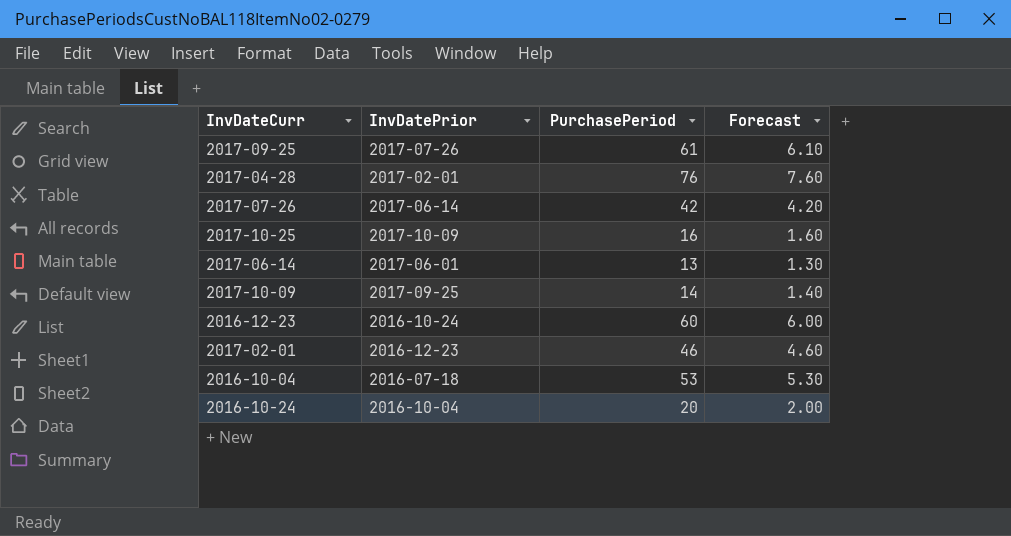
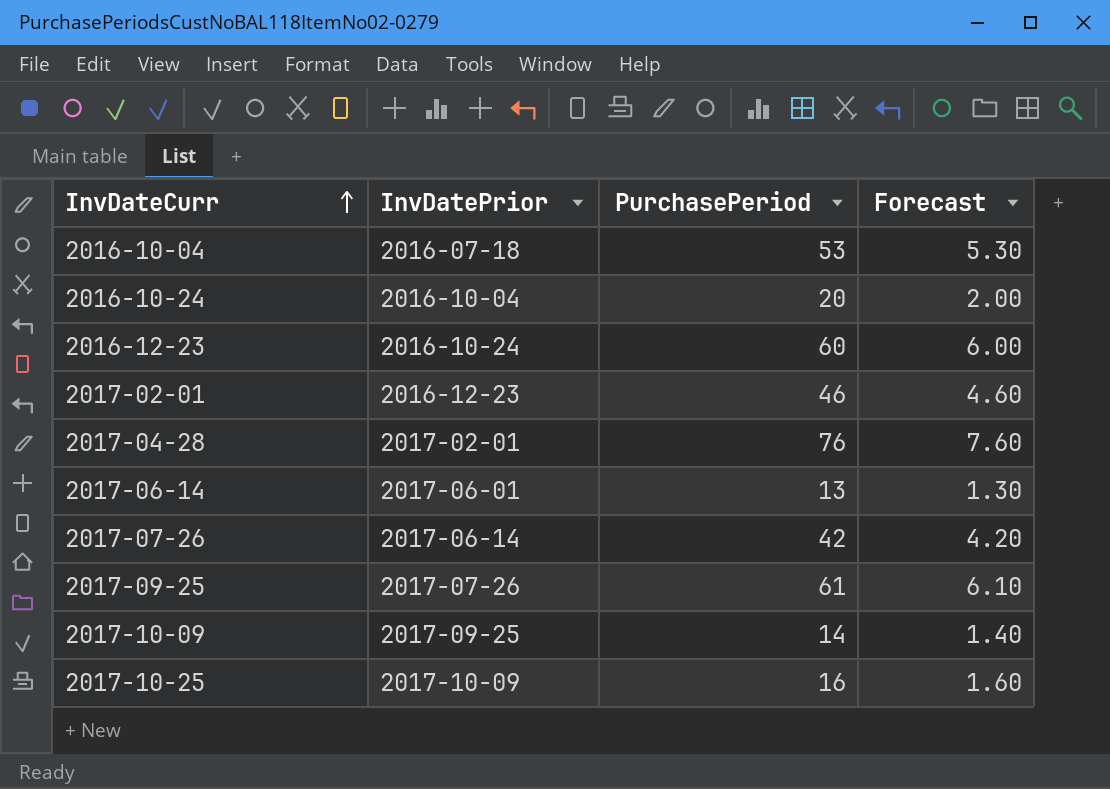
row order: none -> InvDateCurr ascending

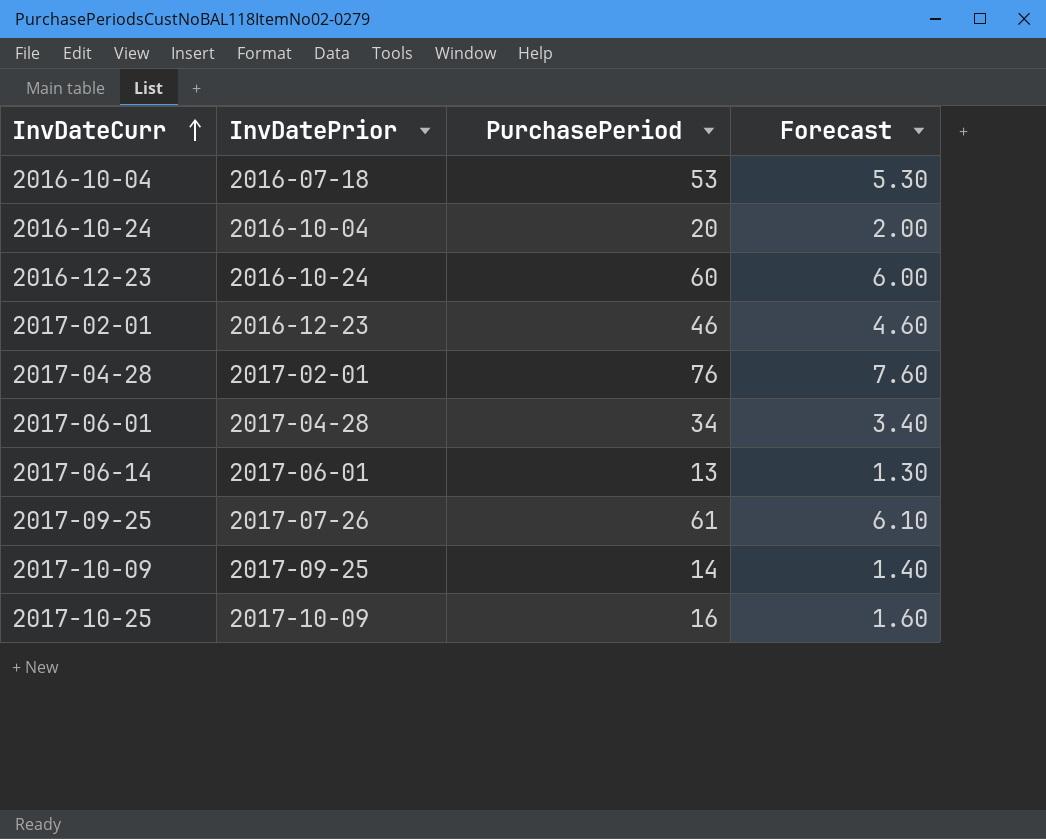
row 2017-07-26: 2017-06-14 | 42 | 4.20 -> none
row 2017-06-01: none -> 2017-04-28 | 34 | 3.40

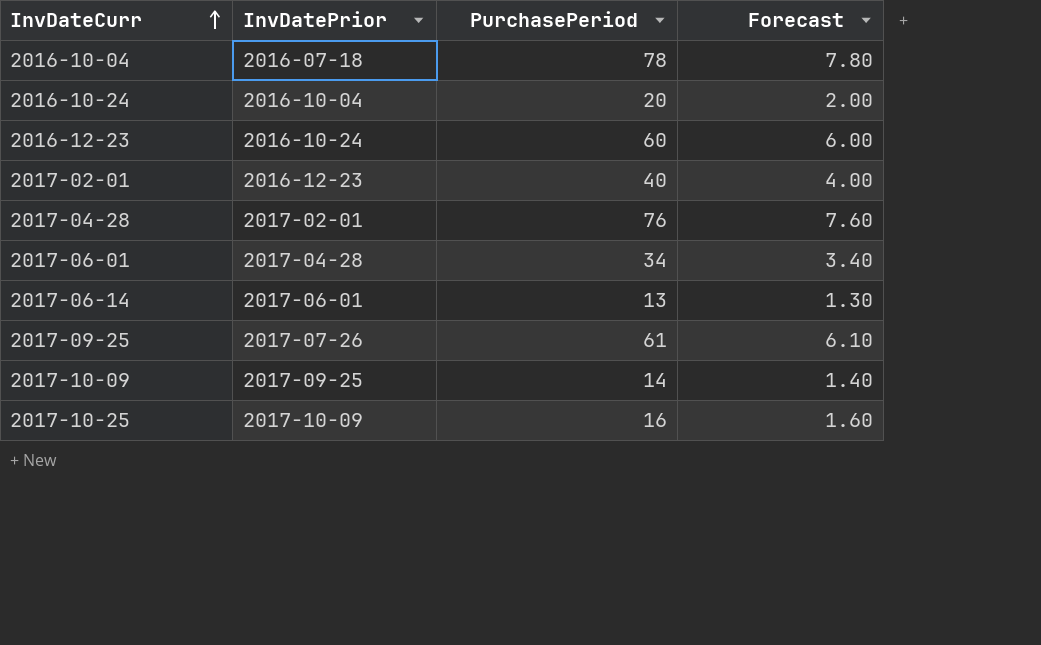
2016-10-04 | PurchasePeriod: 53 -> 78
2016-10-04 | Forecast: 5.30 -> 7.80
2017-02-01 | PurchasePeriod: 46 -> 40
2017-02-01 | Forecast: 4.60 -> 4.00

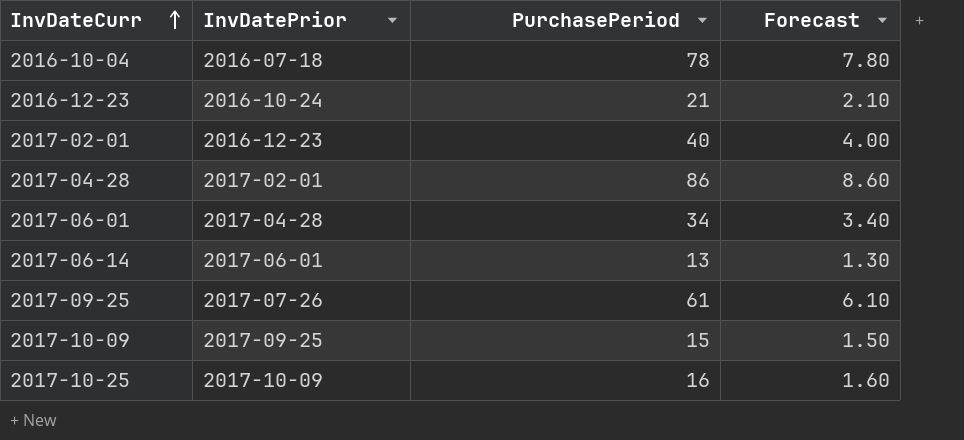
row 2016-10-24: 2016-10-04 | 20 | 2.00 -> none
2016-12-23 | PurchasePeriod: 60 -> 21
2016-12-23 | Forecast: 6.00 -> 2.10
2017-04-28 | PurchasePeriod: 76 -> 86
2017-04-28 | Forecast: 7.60 -> 8.60
2017-10-09 | PurchasePeriod: 14 -> 15
2017-10-09 | Forecast: 1.40 -> 1.50

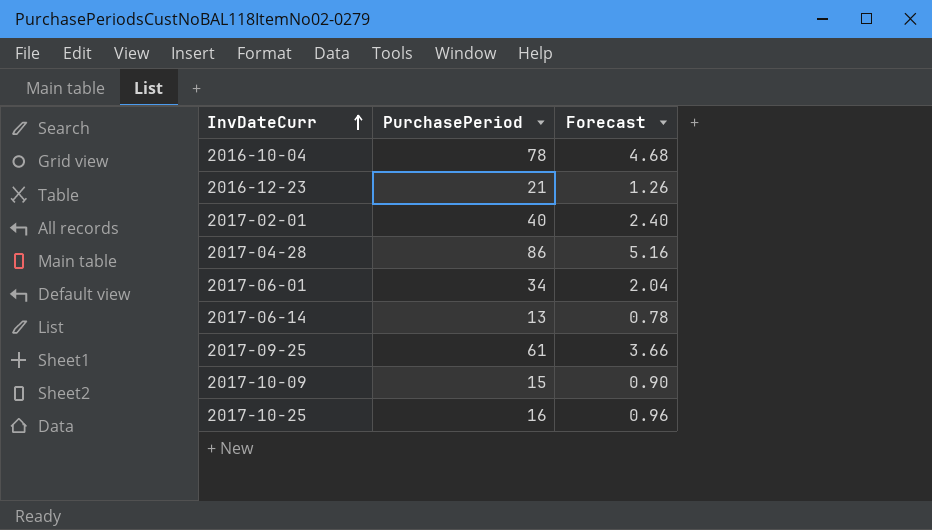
column InvDatePrior | position: 2 -> none
column Forecast | formula: [PurchasePeriod] * 0.1 -> [PurchasePeriod] * 0.06

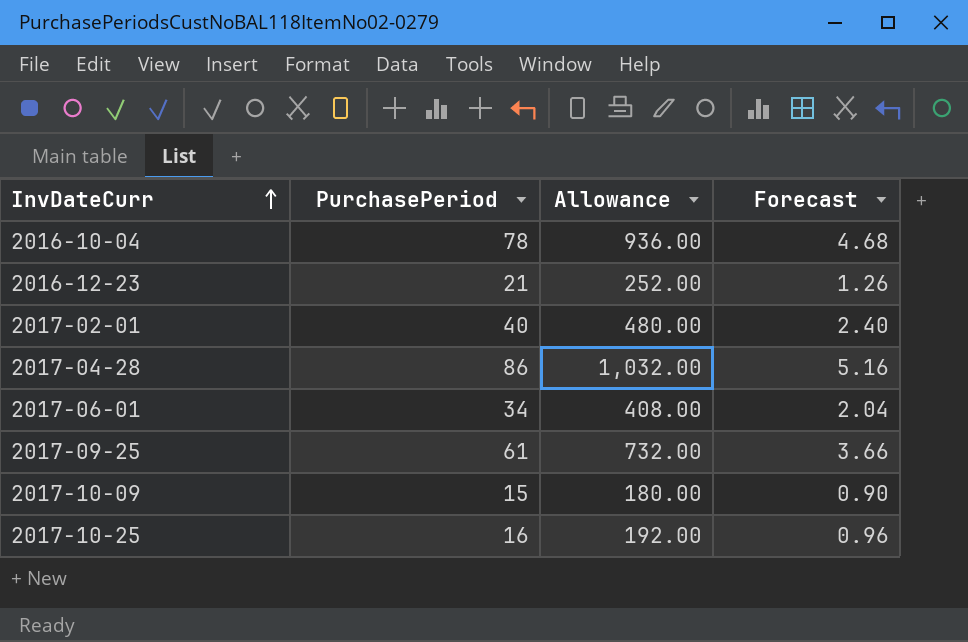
column Allowance | formula: none -> [PurchasePeriod] * 12
row 2017-06-14: 13 | 0.78 -> none

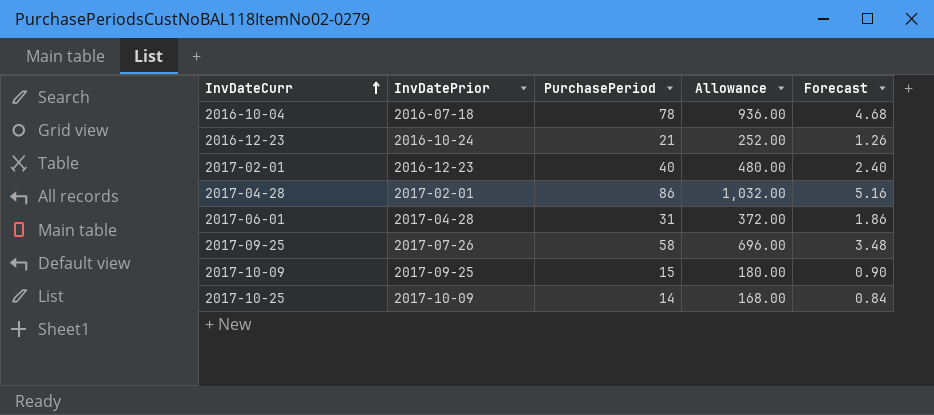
column InvDatePrior | position: none -> 2
2017-06-01 | PurchasePeriod: 34 -> 31
2017-06-01 | Allowance: 408.00 -> 372.00
2017-06-01 | Forecast: 2.04 -> 1.86
2017-09-25 | PurchasePeriod: 61 -> 58
2017-09-25 | Allowance: 732.00 -> 696.00
2017-09-25 | Forecast: 3.66 -> 3.48
2017-10-25 | PurchasePeriod: 16 -> 14
2017-10-25 | Allowance: 192.00 -> 168.00
2017-10-25 | Forecast: 0.96 -> 0.84

